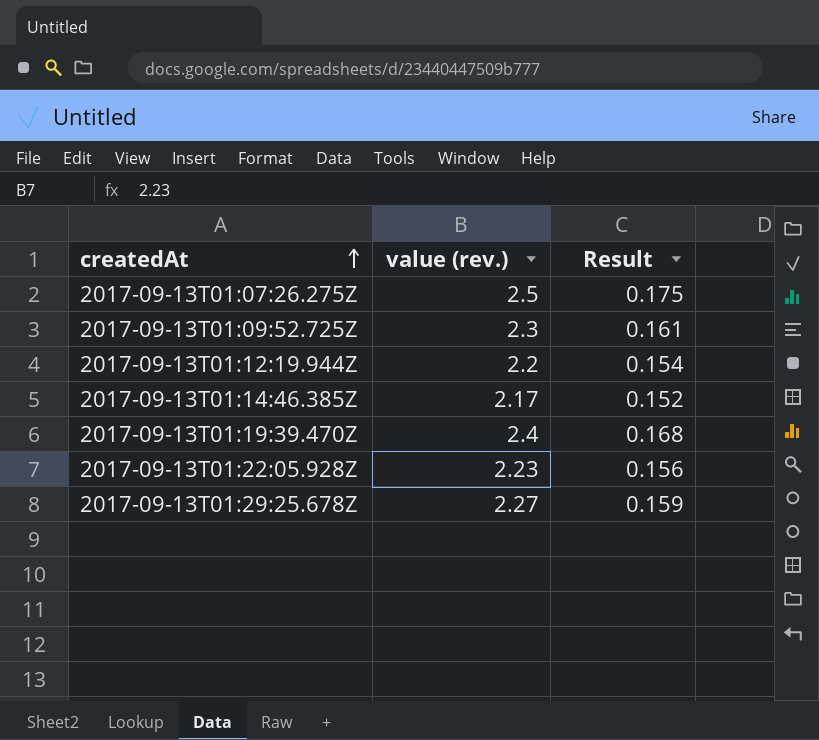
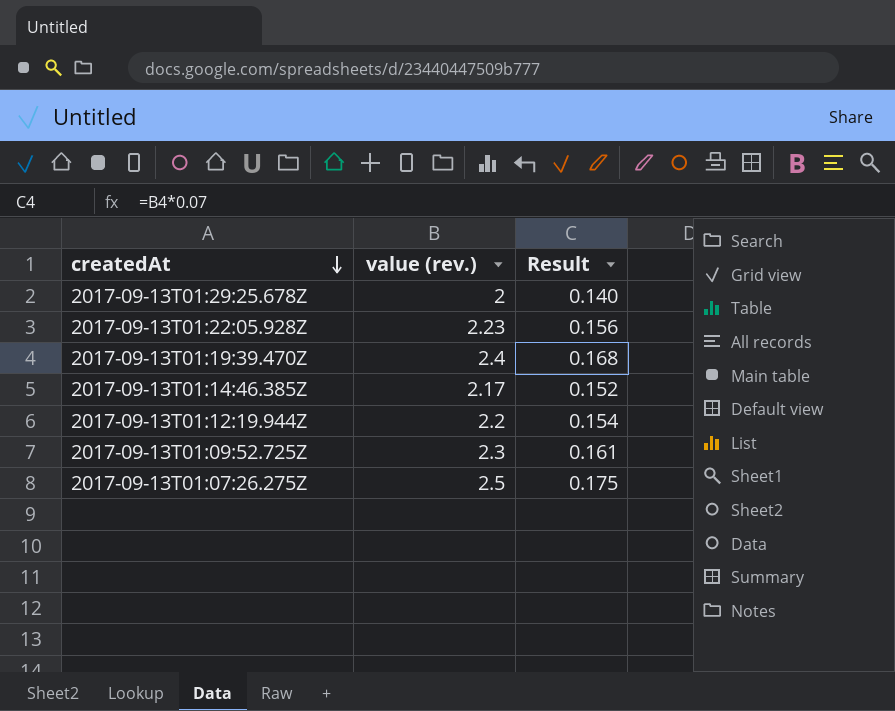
row order: createdAt ascending -> createdAt descending
2017-09-13T01:29:25.678Z | value (rev.): 2.27 -> 2
2017-09-13T01:29:25.678Z | Result: 0.159 -> 0.140

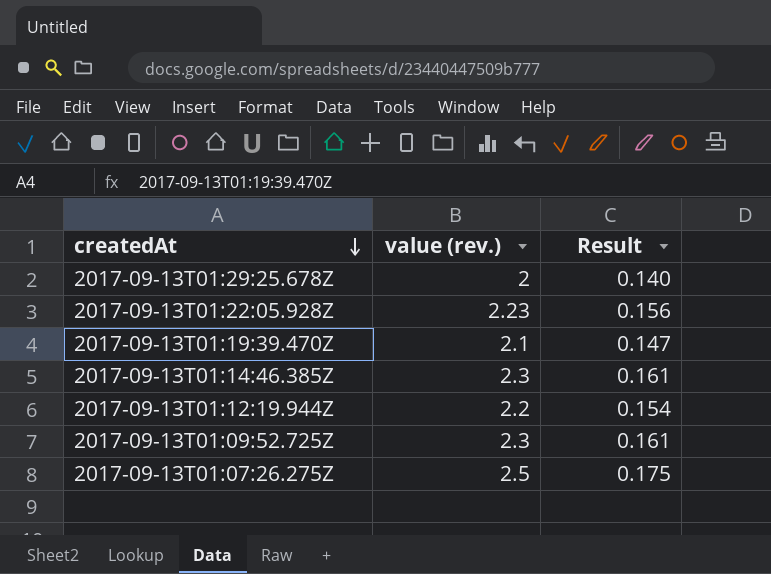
2017-09-13T01:19:39.470Z | value (rev.): 2.4 -> 2.1
2017-09-13T01:19:39.470Z | Result: 0.168 -> 0.147
2017-09-13T01:14:46.385Z | value (rev.): 2.17 -> 2.3
2017-09-13T01:14:46.385Z | Result: 0.152 -> 0.161

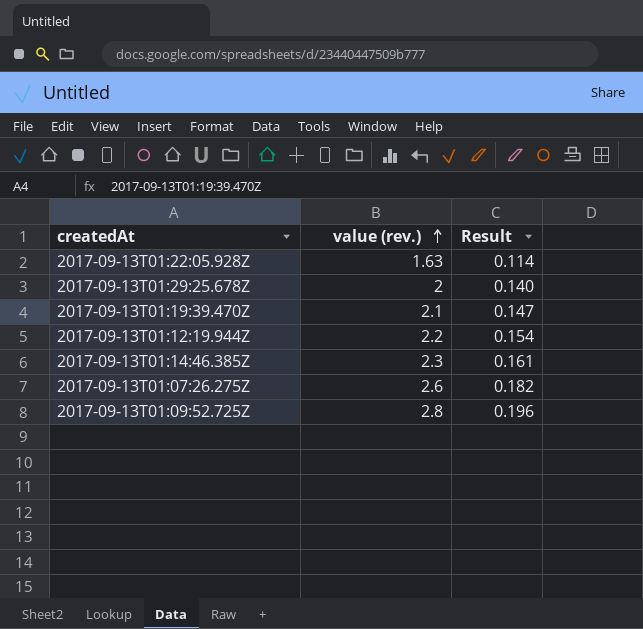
row order: createdAt descending -> value (rev.) ascending
2017-09-13T01:22:05.928Z | value (rev.): 2.23 -> 1.63
2017-09-13T01:22:05.928Z | Result: 0.156 -> 0.114
2017-09-13T01:07:26.275Z | value (rev.): 2.5 -> 2.6
2017-09-13T01:07:26.275Z | Result: 0.175 -> 0.182
2017-09-13T01:09:52.725Z | value (rev.): 2.3 -> 2.8
2017-09-13T01:09:52.725Z | Result: 0.161 -> 0.196

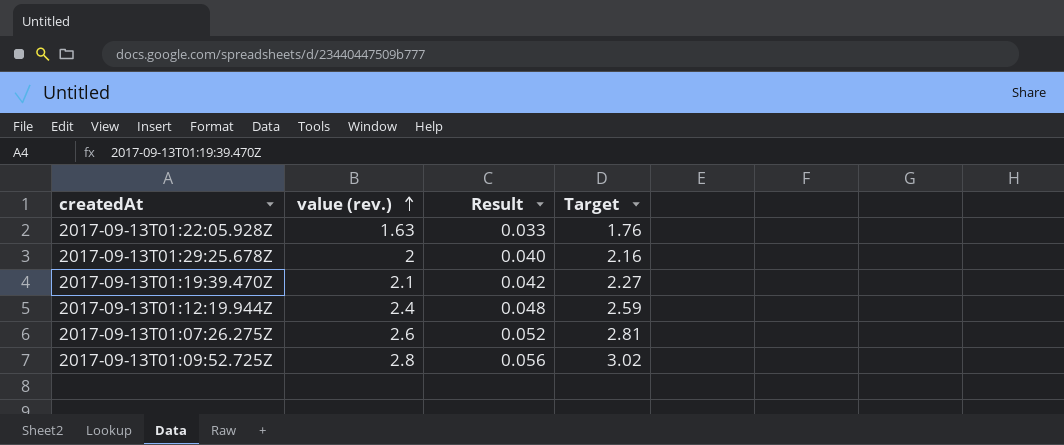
column Result | formula: [value (rev.)] * 0.07 -> [value (rev.)] * 0.02
column Target | formula: none -> [value (rev.)] * 1.08
row 2017-09-13T01:14:46.385Z: 2.3 | 0.161 -> none
2017-09-13T01:12:19.944Z | value (rev.): 2.2 -> 2.4

